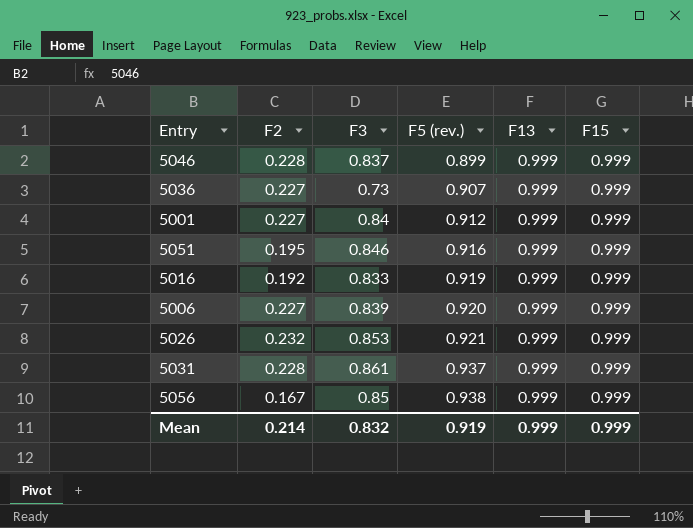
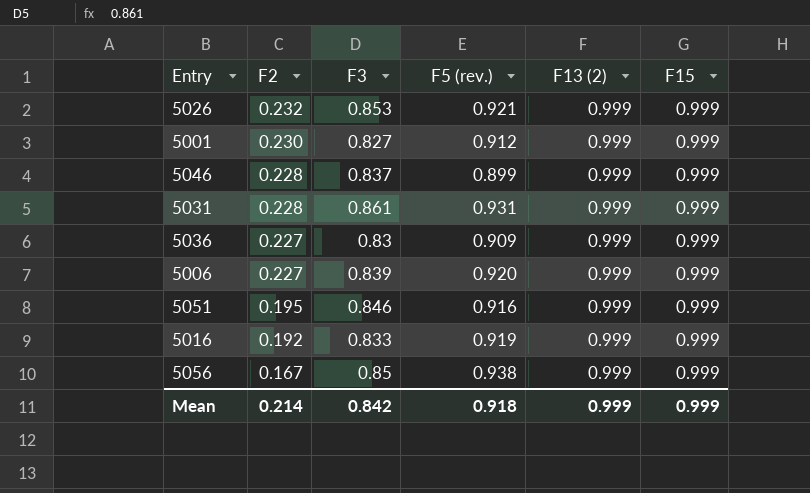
row order: F5 (rev.) ascending -> F2 descending
column name: F13 -> F13 (2)
5001 | F2: 0.227 -> 0.230
5001 | F3: 0.84 -> 0.827
5031 | F5 (rev.): 0.937 -> 0.931
5036 | F3: 0.73 -> 0.83
5036 | F5 (rev.): 0.907 -> 0.909
Mean | F3: 0.832 -> 0.842
Mean | F5 (rev.): 0.919 -> 0.918

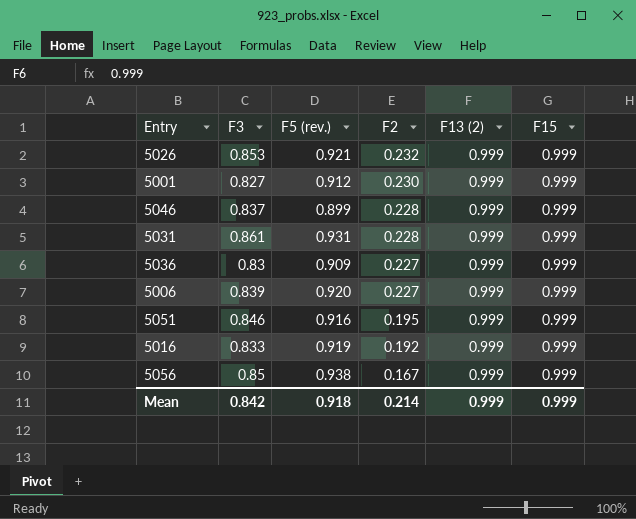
column F2 | position: 2 -> 4

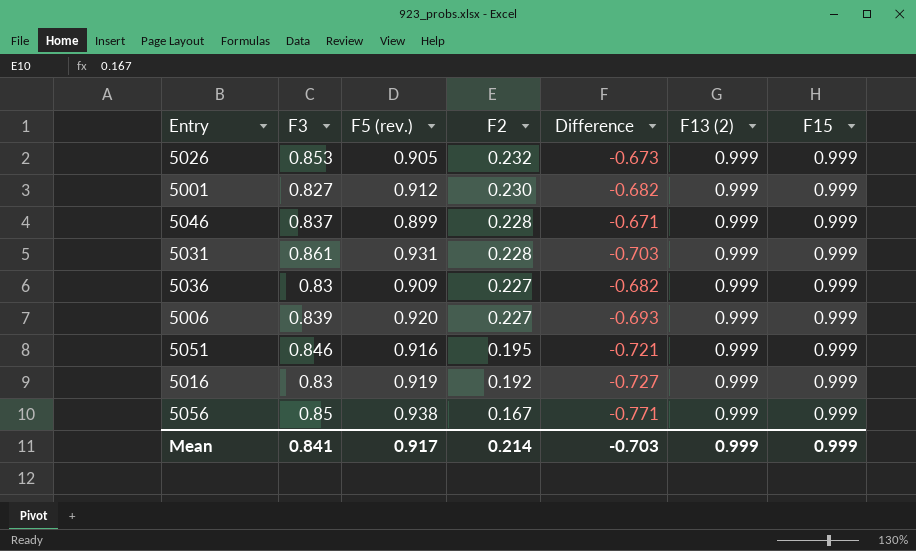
column Difference | formula: none -> [F2] - [F5 (rev.)]
5026 | F5 (rev.): 0.921 -> 0.905
5016 | F3: 0.833 -> 0.83
Mean | F3: 0.842 -> 0.841
Mean | F5 (rev.): 0.918 -> 0.917

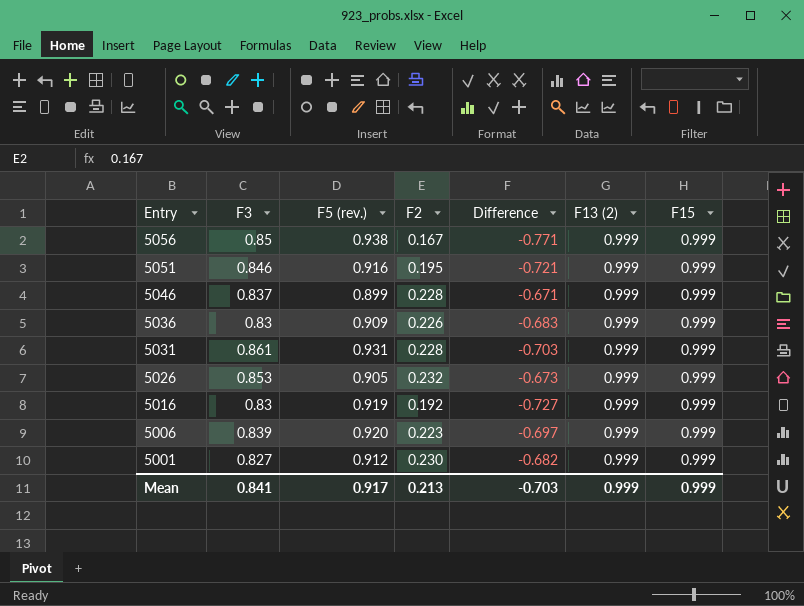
row order: F2 descending -> Entry descending
5036 | F2: 0.227 -> 0.226
5036 | Difference: -0.682 -> -0.683
5006 | F2: 0.227 -> 0.223
5006 | Difference: -0.693 -> -0.697
Mean | F2: 0.214 -> 0.213

